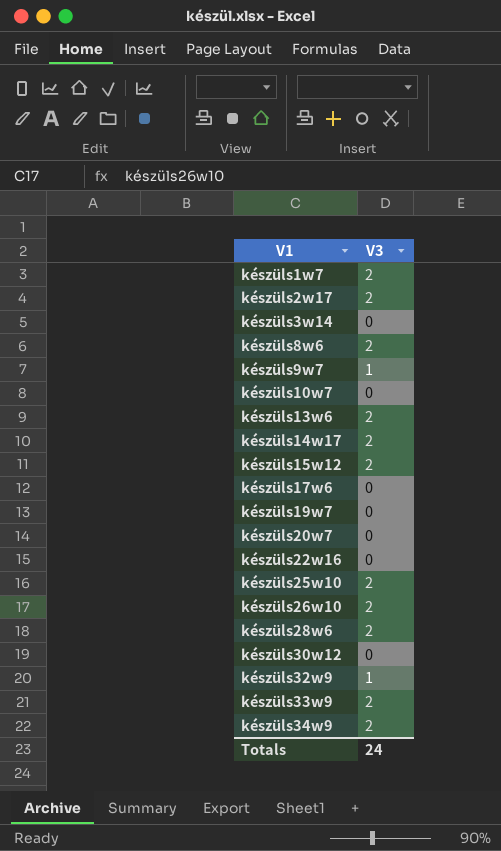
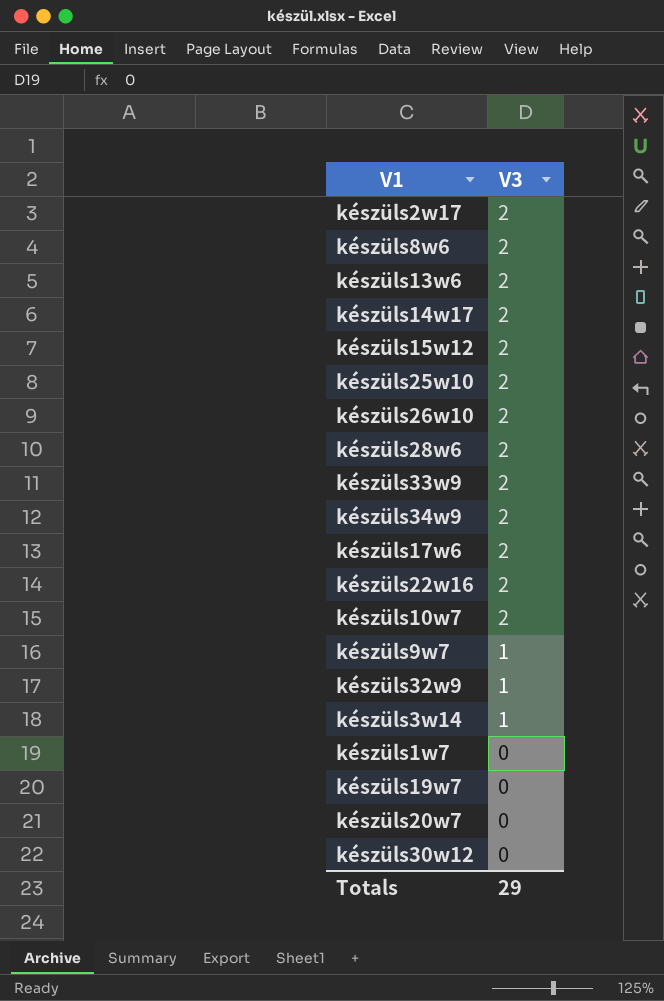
row order: V1 ascending -> V3 descending
készüls17w6 | V3: 0 -> 2
készüls22w16 | V3: 0 -> 2
készüls10w7 | V3: 0 -> 2
készüls3w14 | V3: 0 -> 1
készüls1w7 | V3: 2 -> 0
Totals | V3: 24 -> 29

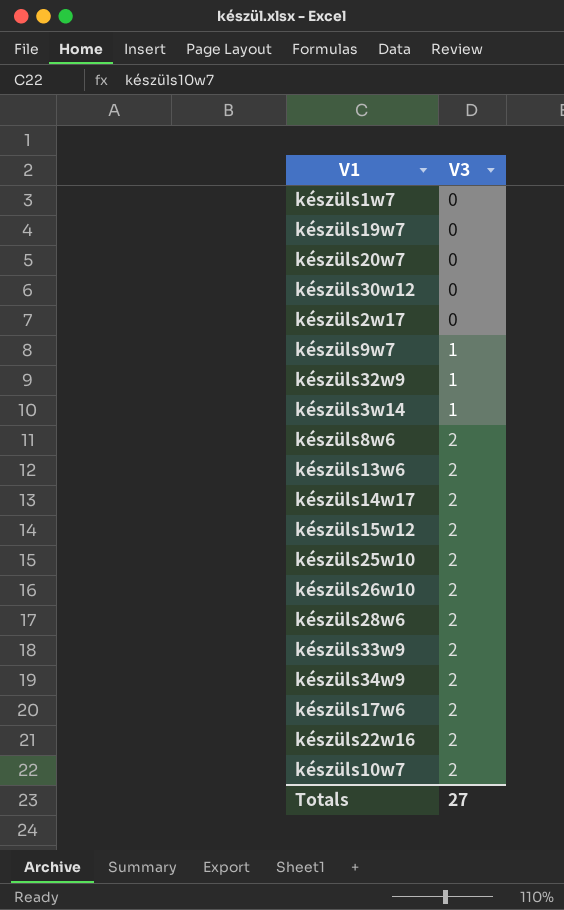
row order: V3 descending -> V3 ascending
készüls2w17 | V3: 2 -> 0
Totals | V3: 29 -> 27

